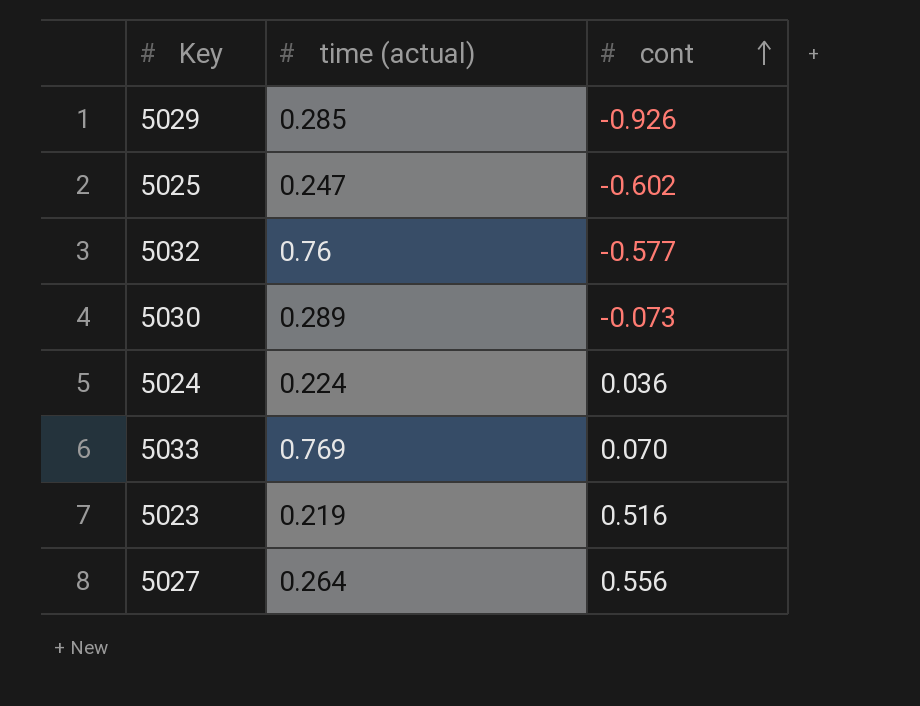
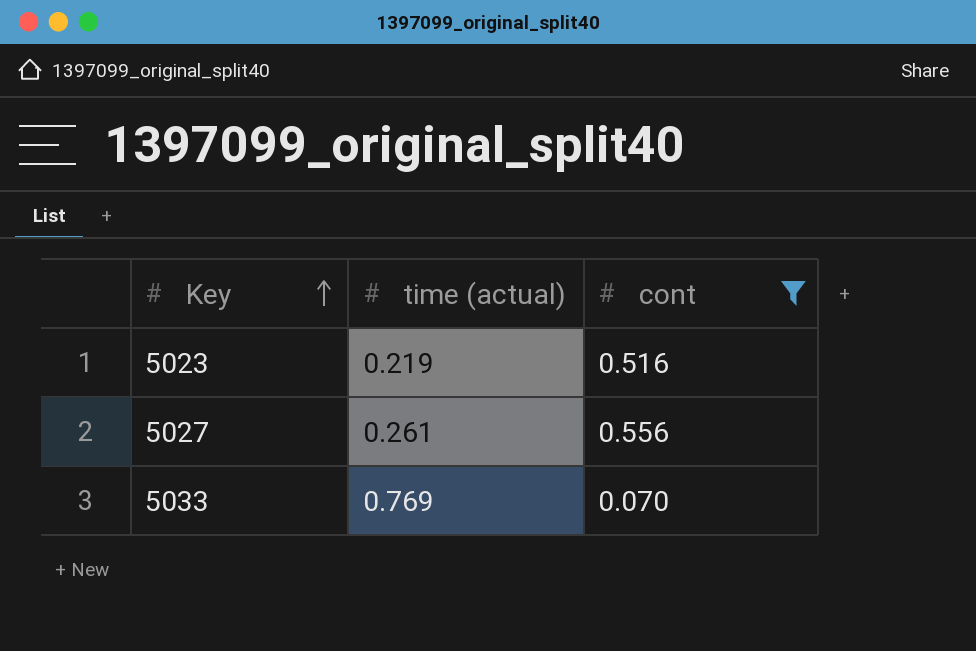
filter: none -> cont >= 0.070
row order: cont ascending -> Key ascending
5027 | time (actual): 0.264 -> 0.261

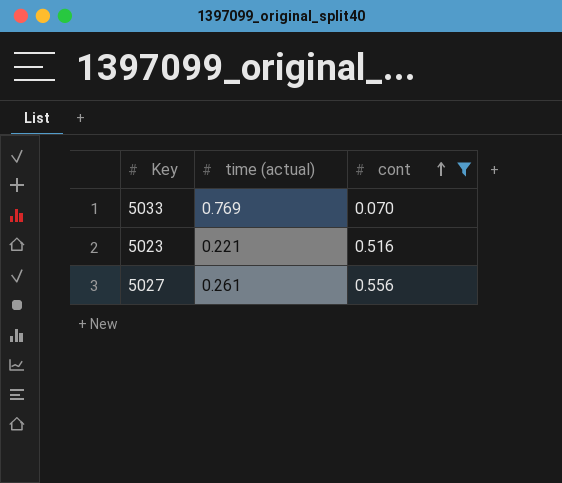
row order: Key ascending -> cont ascending
5023 | time (actual): 0.219 -> 0.221

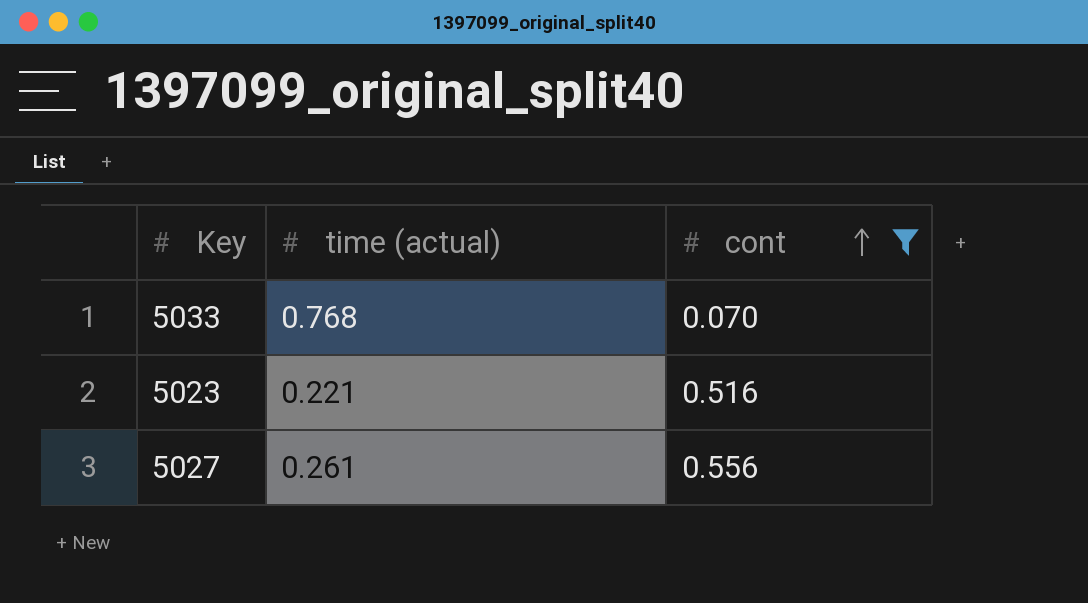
5033 | time (actual): 0.769 -> 0.768

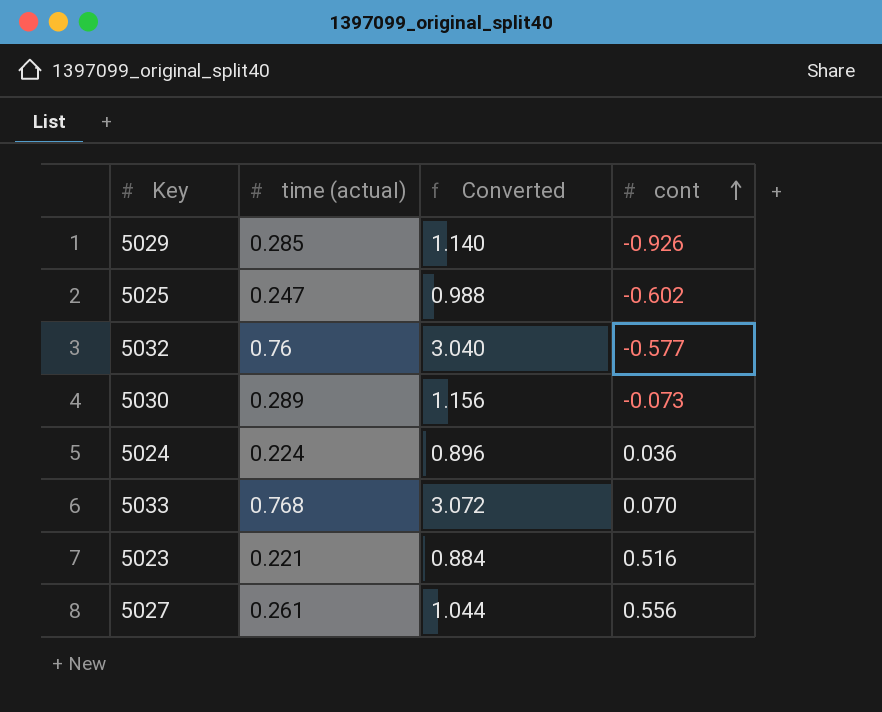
filter: cont >= 0.070 -> none
column Converted | formula: none -> [time (actual)] * 4

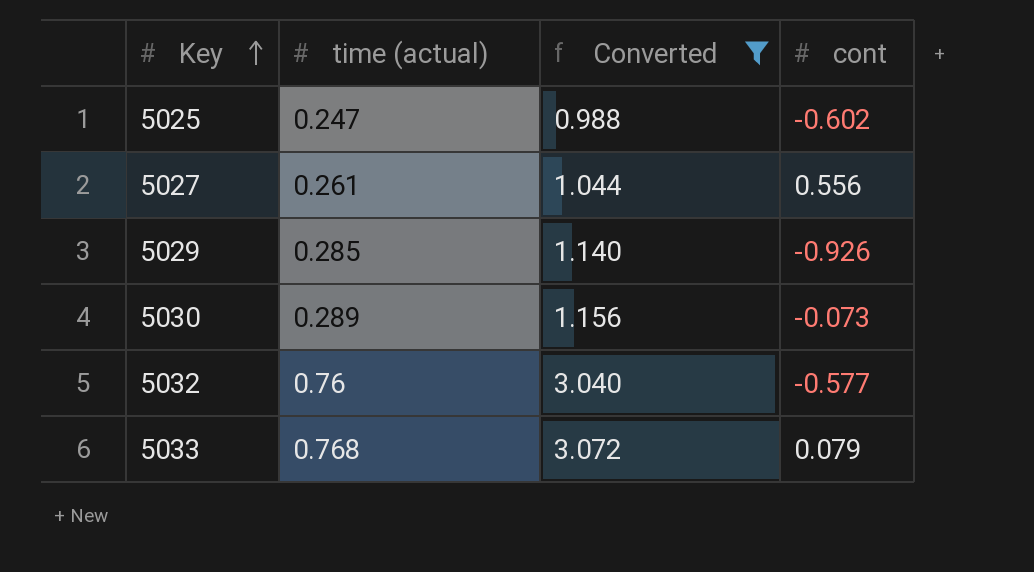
filter: none -> Converted >= 0.988
row order: cont ascending -> Key ascending
5033 | cont: 0.070 -> 0.079

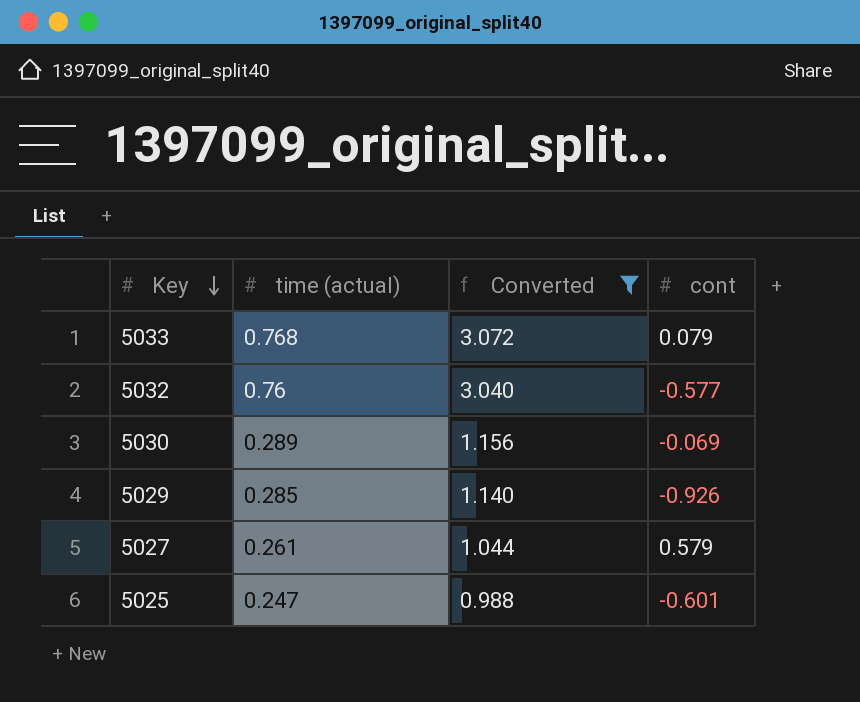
row order: Key ascending -> Key descending
5030 | cont: -0.073 -> -0.069
5027 | cont: 0.556 -> 0.579
5025 | cont: -0.602 -> -0.601

